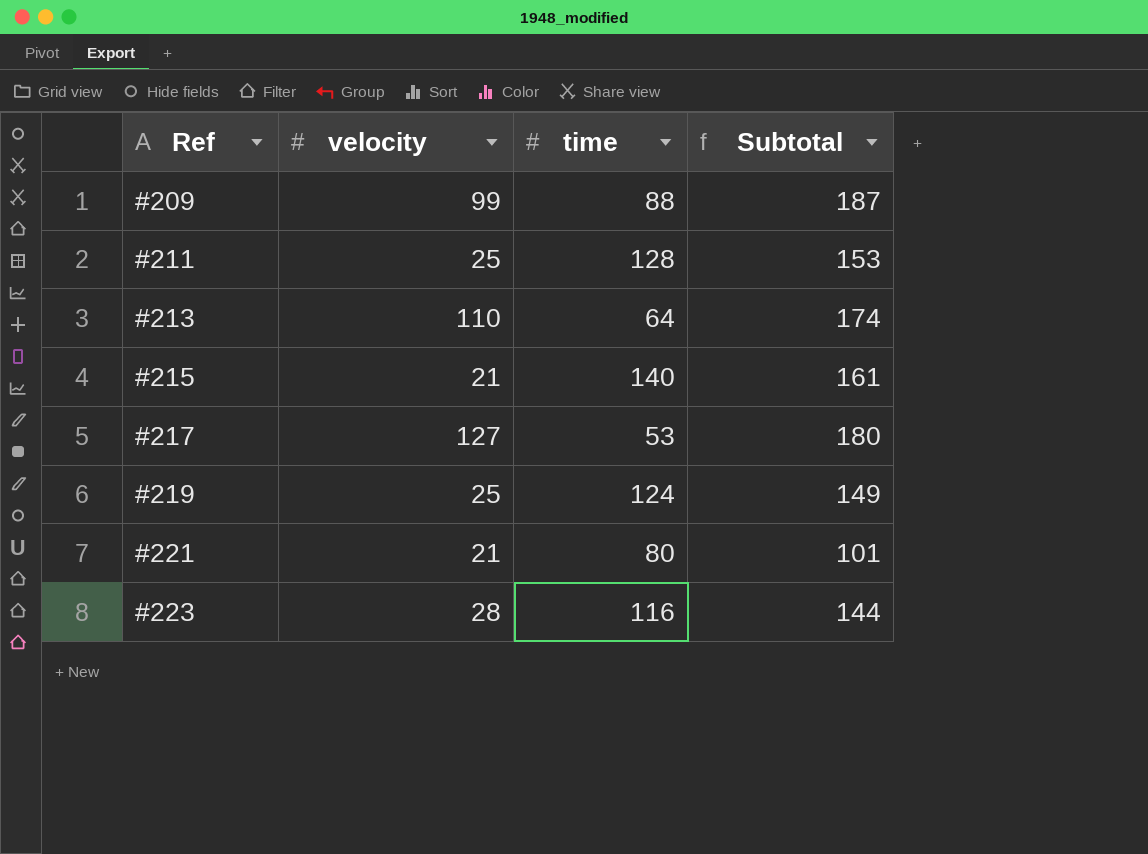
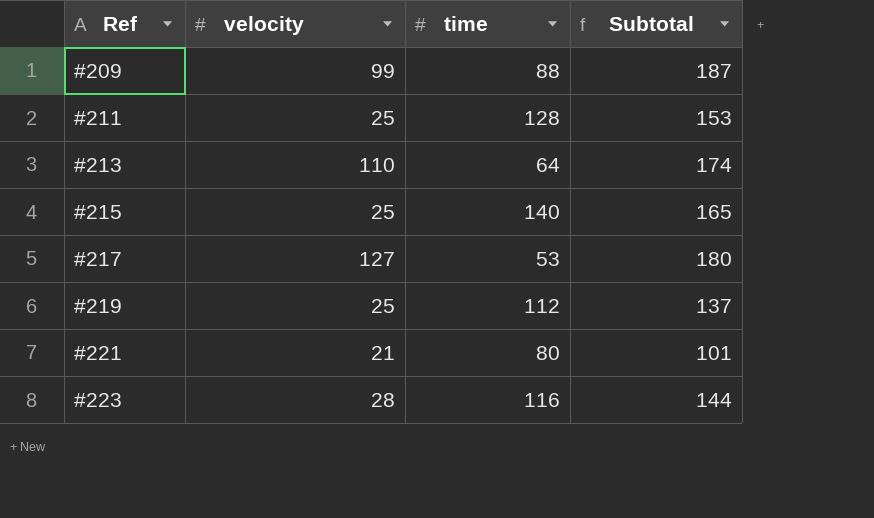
#215 | velocity: 21 -> 25
#215 | Subtotal: 161 -> 165
#219 | time: 124 -> 112
#219 | Subtotal: 149 -> 137

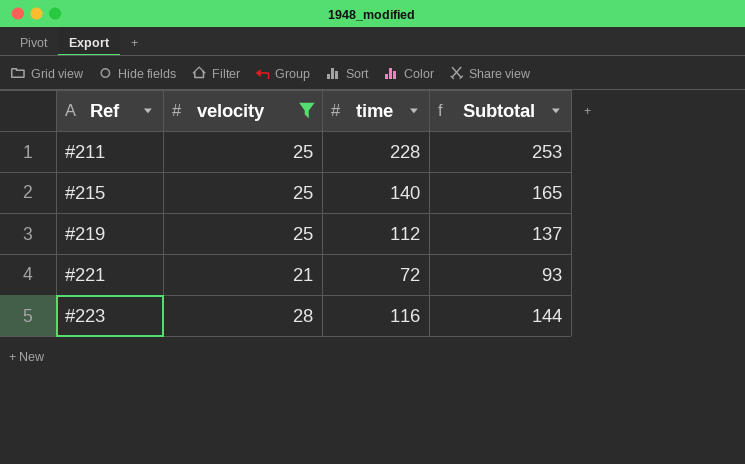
filter: none -> velocity <= 28
#211 | time: 128 -> 228
#211 | Subtotal: 153 -> 253
#221 | time: 80 -> 72
#221 | Subtotal: 101 -> 93

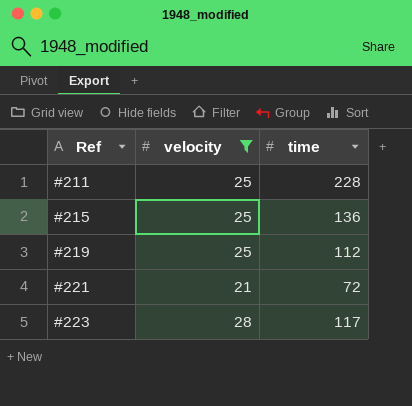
column Subtotal | formula: [velocity] + [time] -> none
#215 | time: 140 -> 136
#223 | time: 116 -> 117

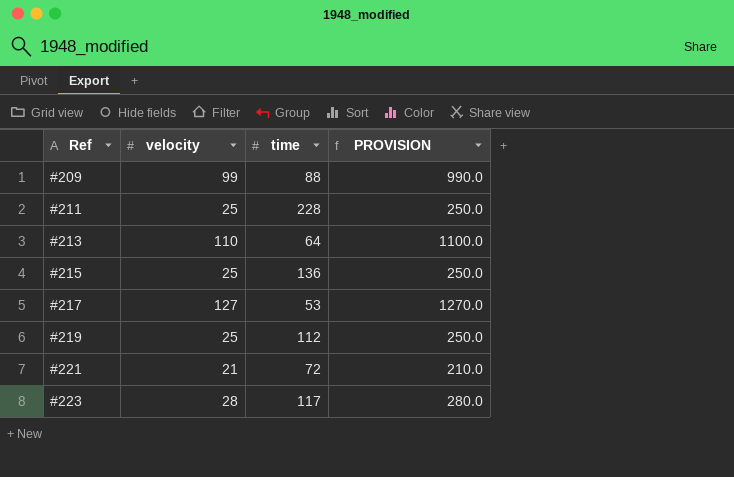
filter: velocity <= 28 -> none
column PROVISION | formula: none -> [velocity] * 10

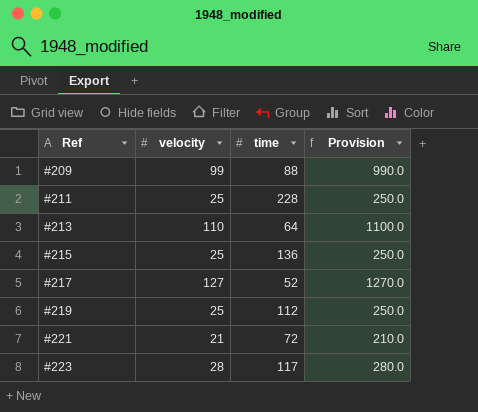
column name: PROVISION -> Provision
#217 | time: 53 -> 52

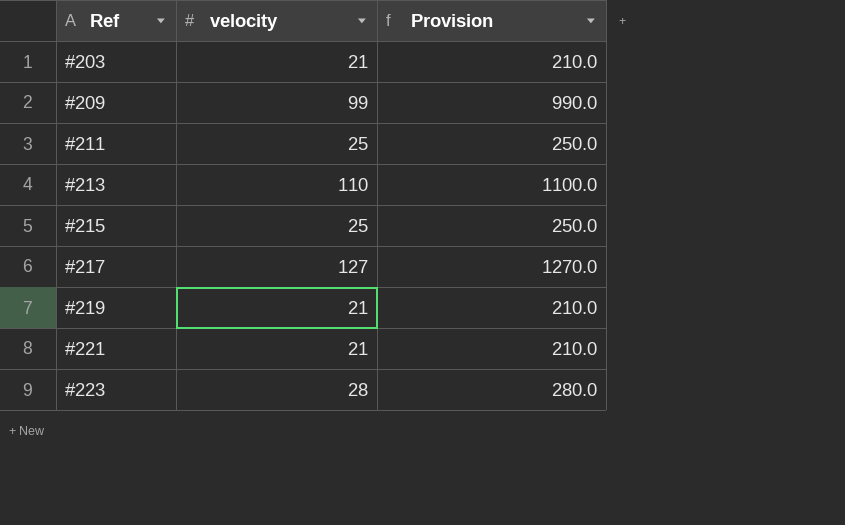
column time | position: 3 -> none
row #203: none -> 21 | 210.0
#219 | velocity: 25 -> 21
#219 | Provision: 250.0 -> 210.0

